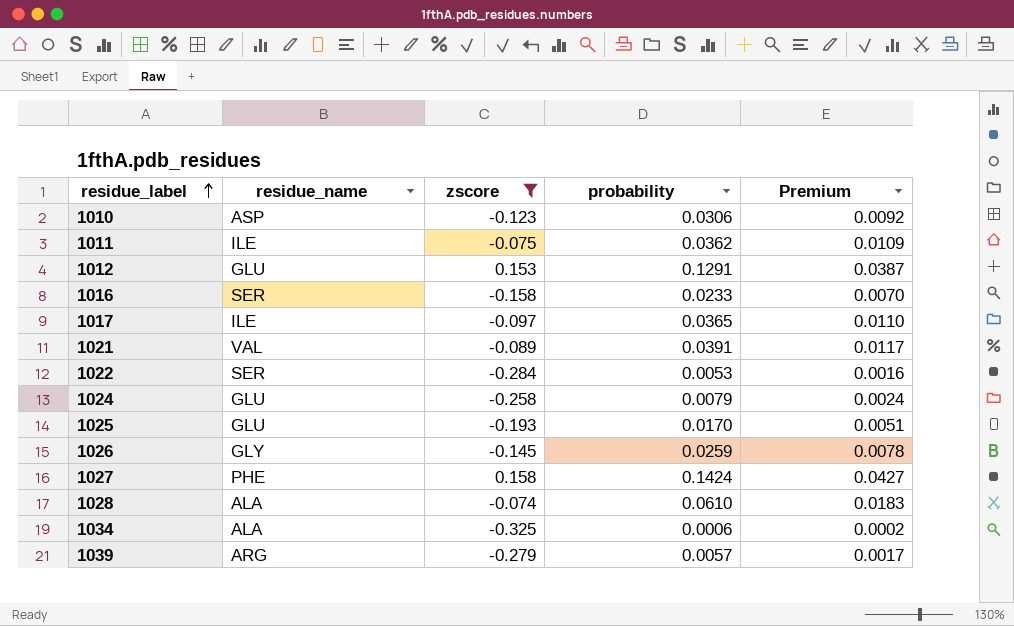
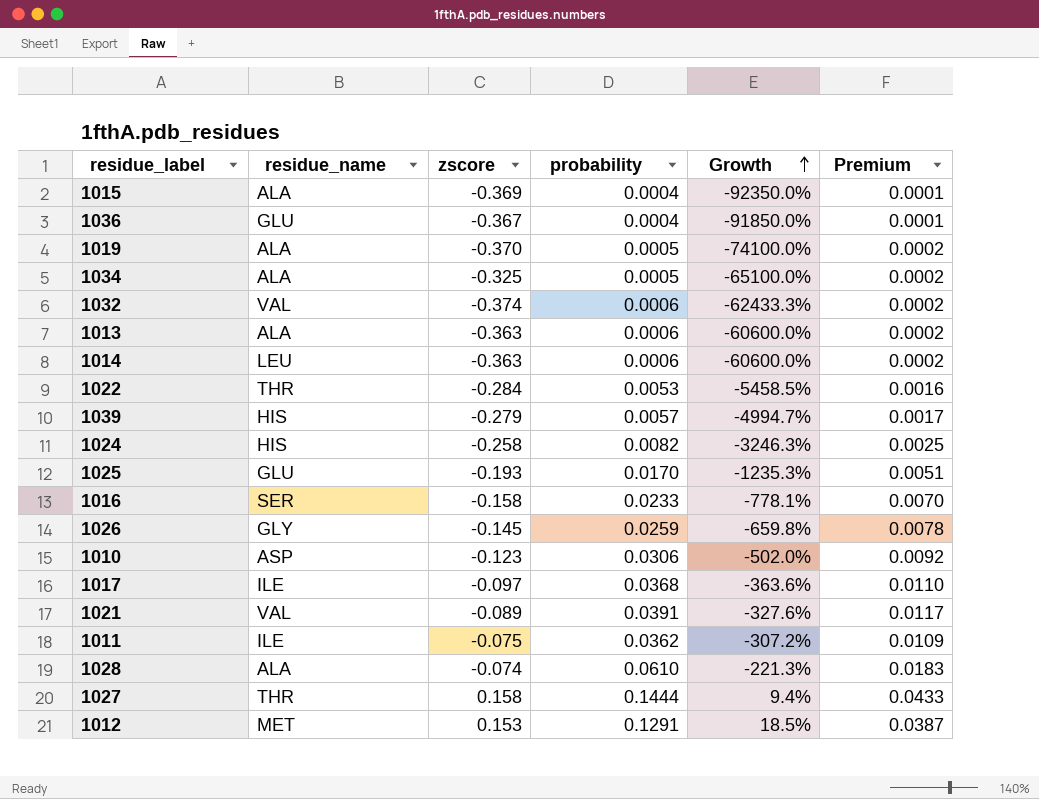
filter: zscore >= -0.325 -> none
row order: residue_label ascending -> Growth ascending
column Growth | formula: none -> ([zscore] - [probability]) / [probability]
1034 | probability: 0.0006 -> 0.0005
1022 | residue_name: SER -> THR
1039 | residue_name: ARG -> HIS
1024 | residue_name: GLU -> HIS
1024 | probability: 0.0079 -> 0.0082
1024 | Premium: 0.0024 -> 0.0025
1017 | probability: 0.0365 -> 0.0368
1027 | residue_name: PHE -> THR
1027 | probability: 0.1424 -> 0.1444
1027 | Premium: 0.0427 -> 0.0433
1012 | residue_name: GLU -> MET

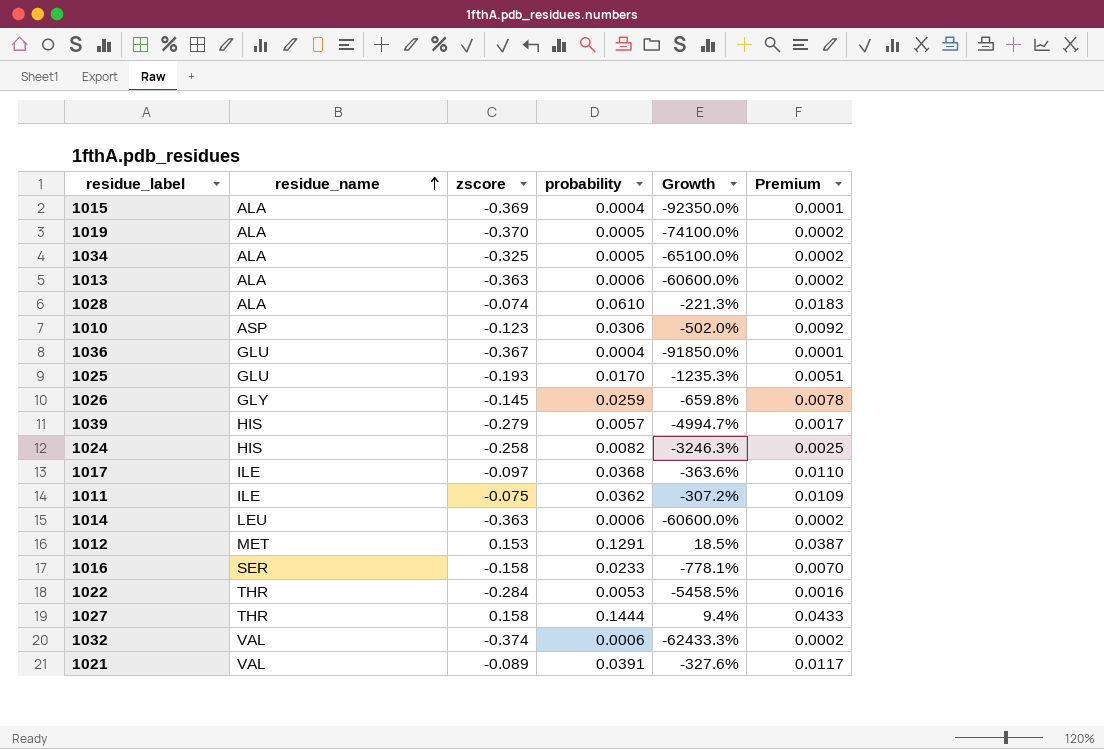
row order: Growth ascending -> residue_name ascending

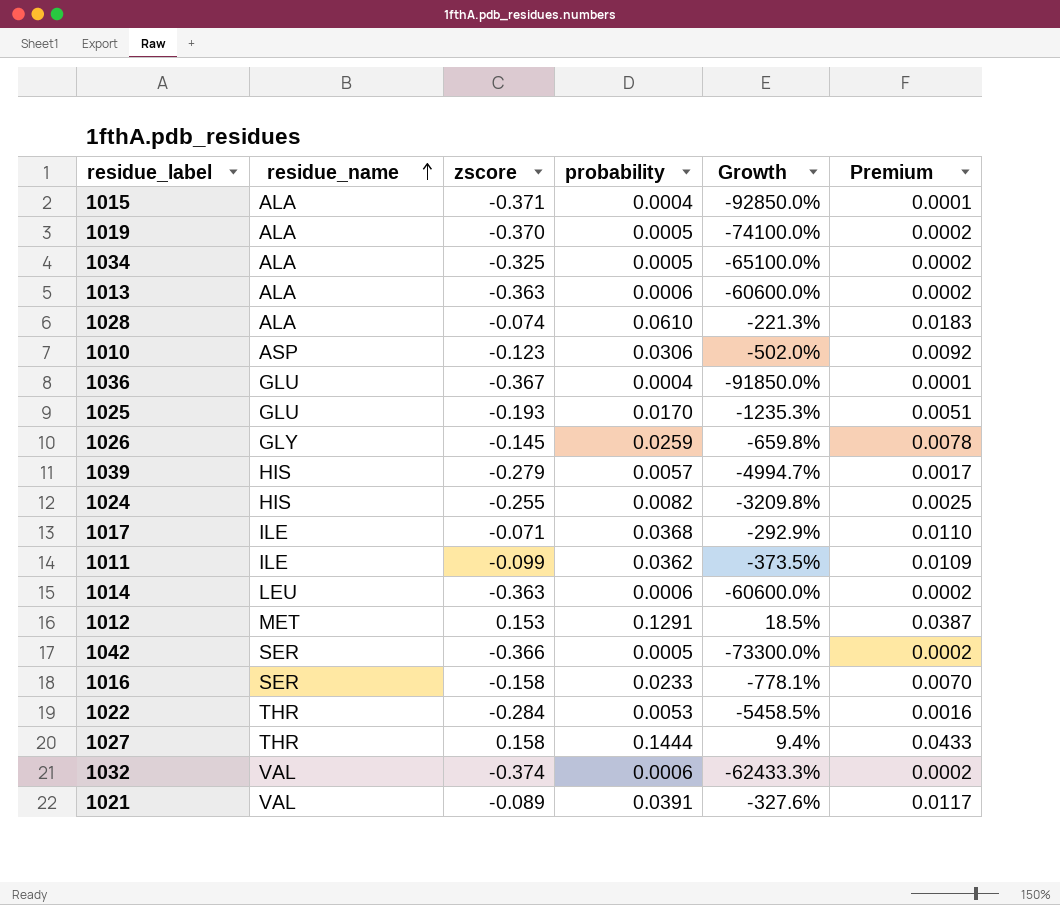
1015 | zscore: -0.369 -> -0.371
1015 | Growth: -92350.0% -> -92850.0%
1024 | zscore: -0.258 -> -0.255
1024 | Growth: -3246.3% -> -3209.8%
1017 | zscore: -0.097 -> -0.071
1017 | Growth: -363.6% -> -292.9%
1011 | zscore: -0.075 -> -0.099
1011 | Growth: -307.2% -> -373.5%
row 1042: none -> SER | -0.366 | 0.0005 | -73300.0% | 0.0002

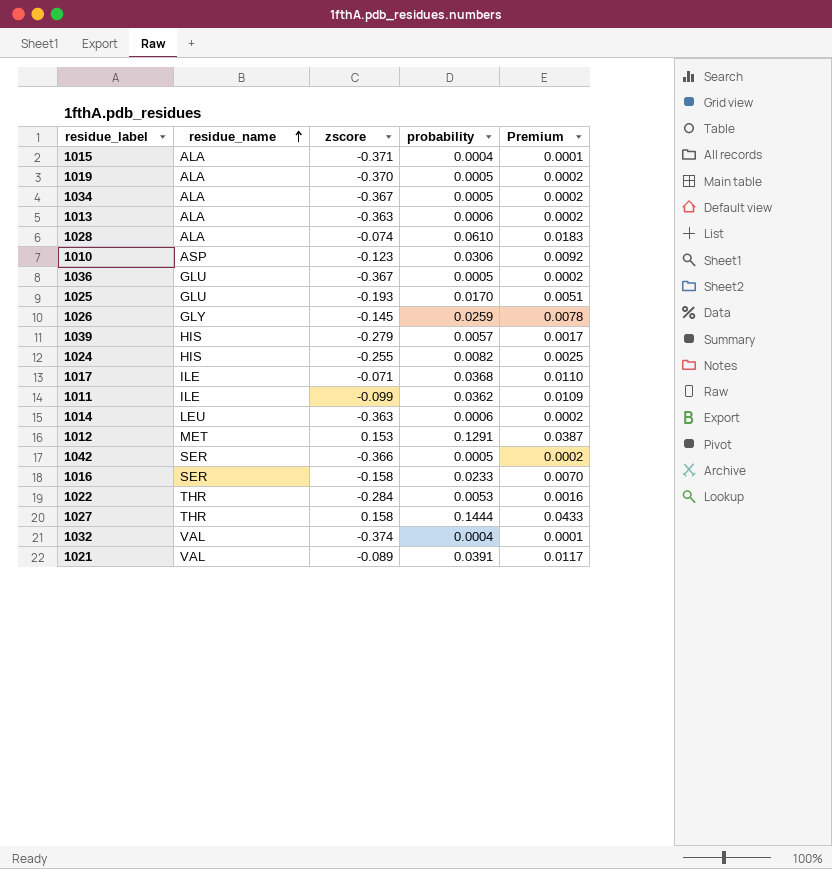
column Growth | formula: ([zscore] - [probability]) / [probability] -> none
1034 | zscore: -0.325 -> -0.367
1036 | probability: 0.0004 -> 0.0005
1036 | Premium: 0.0001 -> 0.0002
1032 | probability: 0.0006 -> 0.0004
1032 | Premium: 0.0002 -> 0.0001

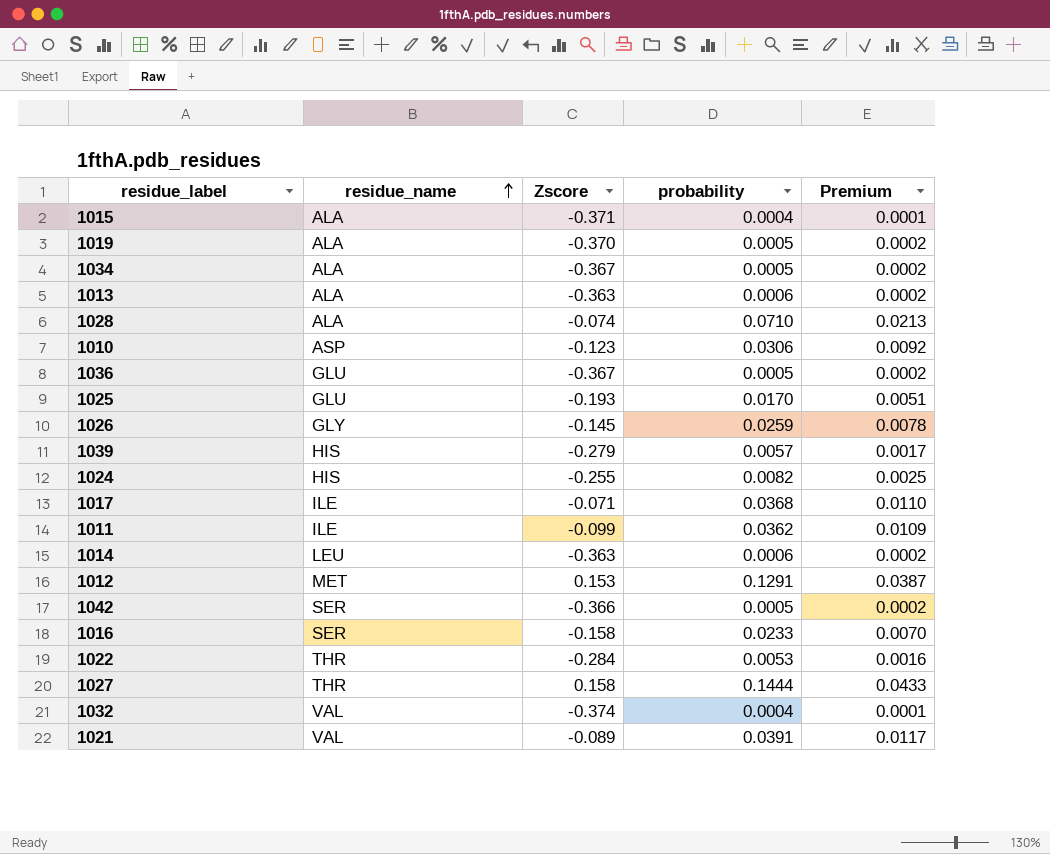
column name: zscore -> Zscore
1028 | probability: 0.0610 -> 0.0710
1028 | Premium: 0.0183 -> 0.0213

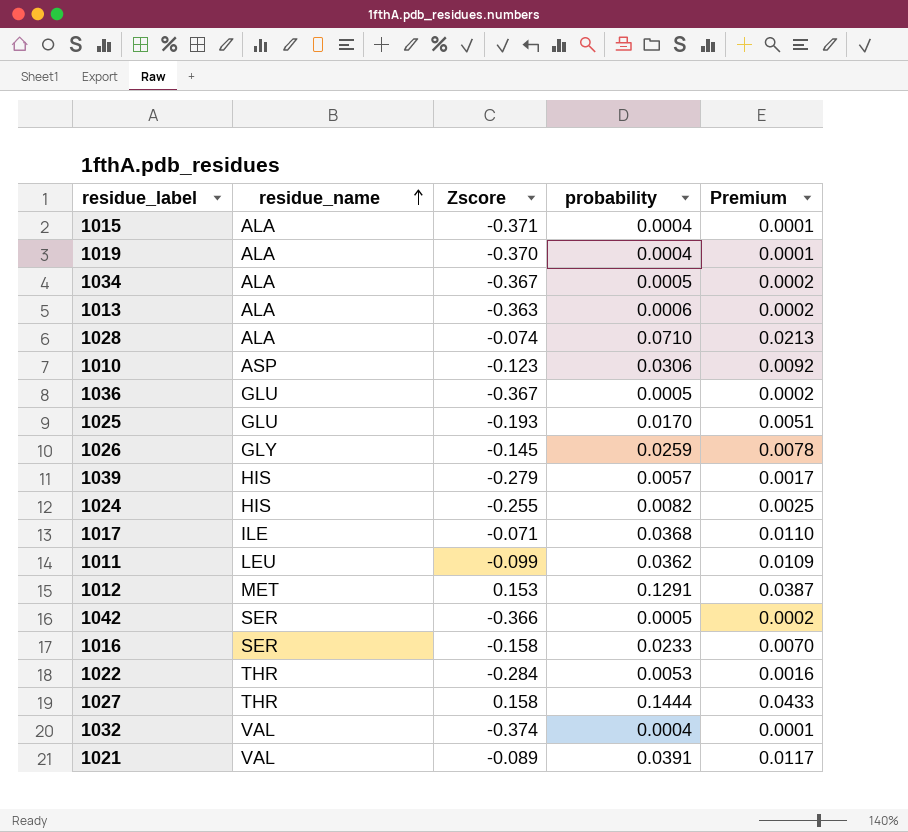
row 1014: LEU | -0.363 | 0.0006 | 0.0002 -> none
1019 | probability: 0.0005 -> 0.0004
1019 | Premium: 0.0002 -> 0.0001
1011 | residue_name: ILE -> LEU

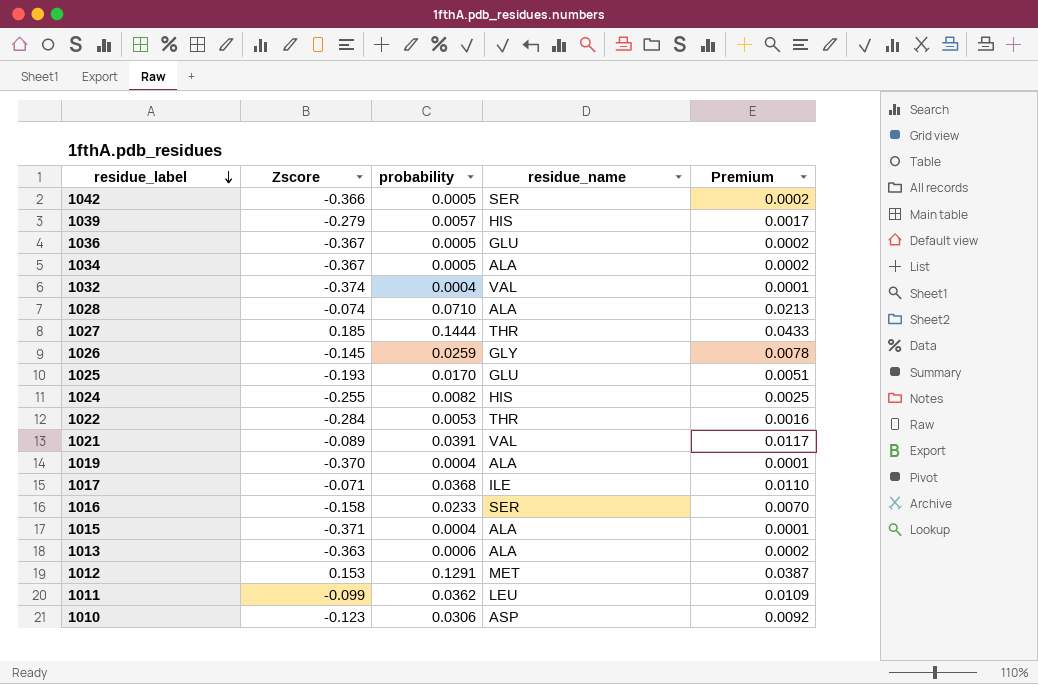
row order: residue_name ascending -> residue_label descending
column residue_name | position: 2 -> 4
1027 | Zscore: 0.158 -> 0.185

